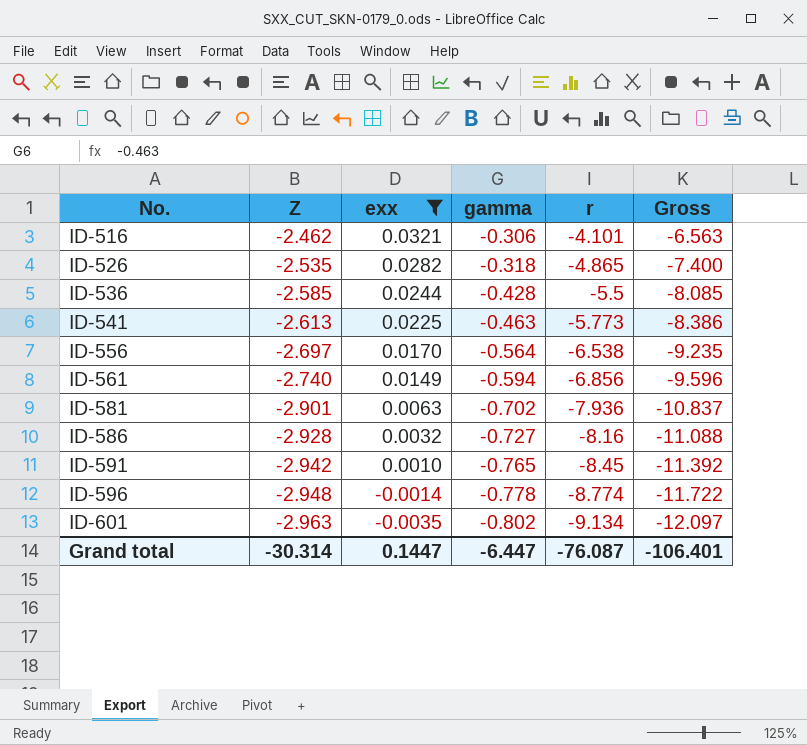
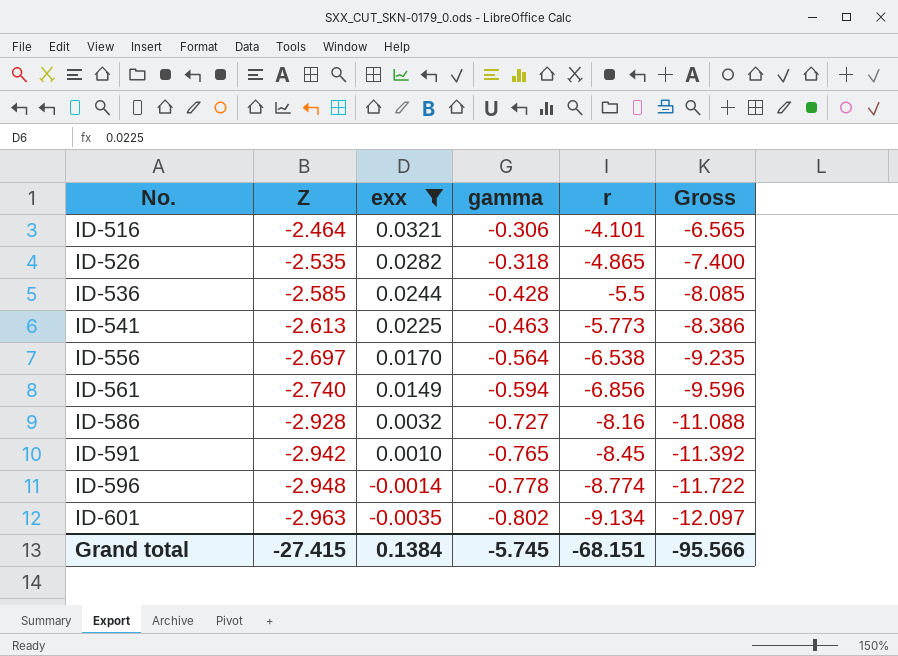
row ID-581: -2.901 | 0.0063 | -0.702 | -7.936 | -10.837 -> none
ID-516 | Z: -2.462 -> -2.464
ID-516 | Gross: -6.563 -> -6.565
Grand total | Z: -30.314 -> -27.415
Grand total | exx: 0.1447 -> 0.1384
Grand total | gamma: -6.447 -> -5.745
Grand total | r: -76.087 -> -68.151
Grand total | Gross: -106.401 -> -95.566

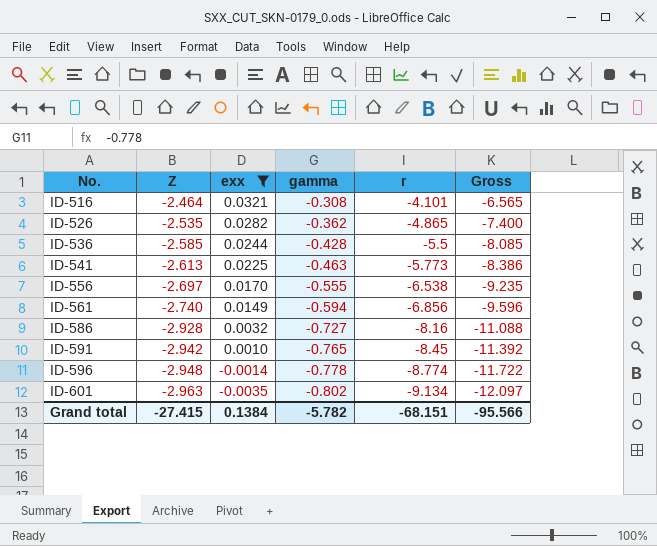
ID-516 | gamma: -0.306 -> -0.308
ID-526 | gamma: -0.318 -> -0.362
ID-556 | gamma: -0.564 -> -0.555
Grand total | gamma: -5.745 -> -5.782

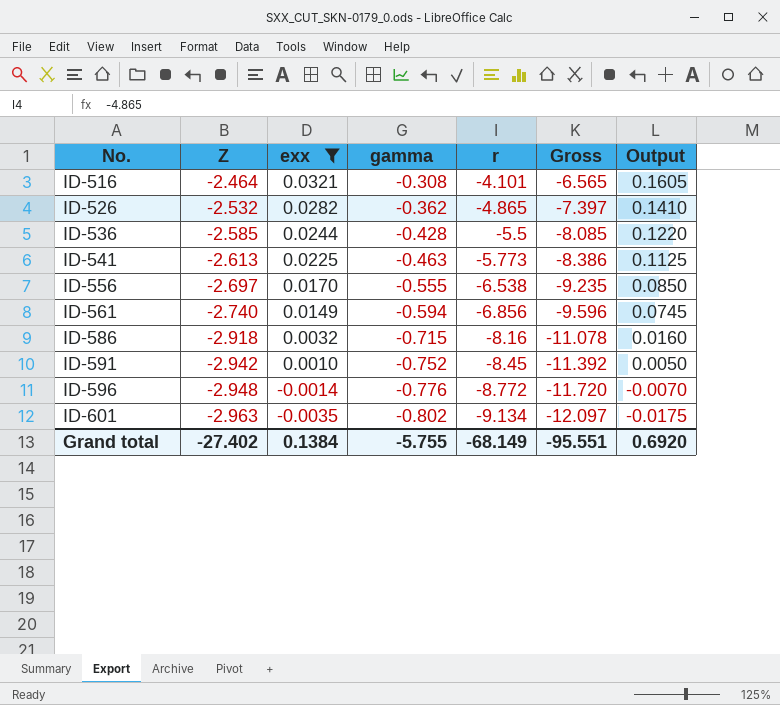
column Output | formula: none -> [exx] * 5
ID-526 | Z: -2.535 -> -2.532
ID-526 | Gross: -7.400 -> -7.397
ID-586 | Z: -2.928 -> -2.918
ID-586 | gamma: -0.727 -> -0.715
ID-586 | Gross: -11.088 -> -11.078
ID-591 | gamma: -0.765 -> -0.752
ID-596 | gamma: -0.778 -> -0.776
ID-596 | r: -8.774 -> -8.772
ID-596 | Gross: -11.722 -> -11.720
Grand total | Z: -27.415 -> -27.402
Grand total | gamma: -5.782 -> -5.755
Grand total | r: -68.151 -> -68.149
Grand total | Gross: -95.566 -> -95.551

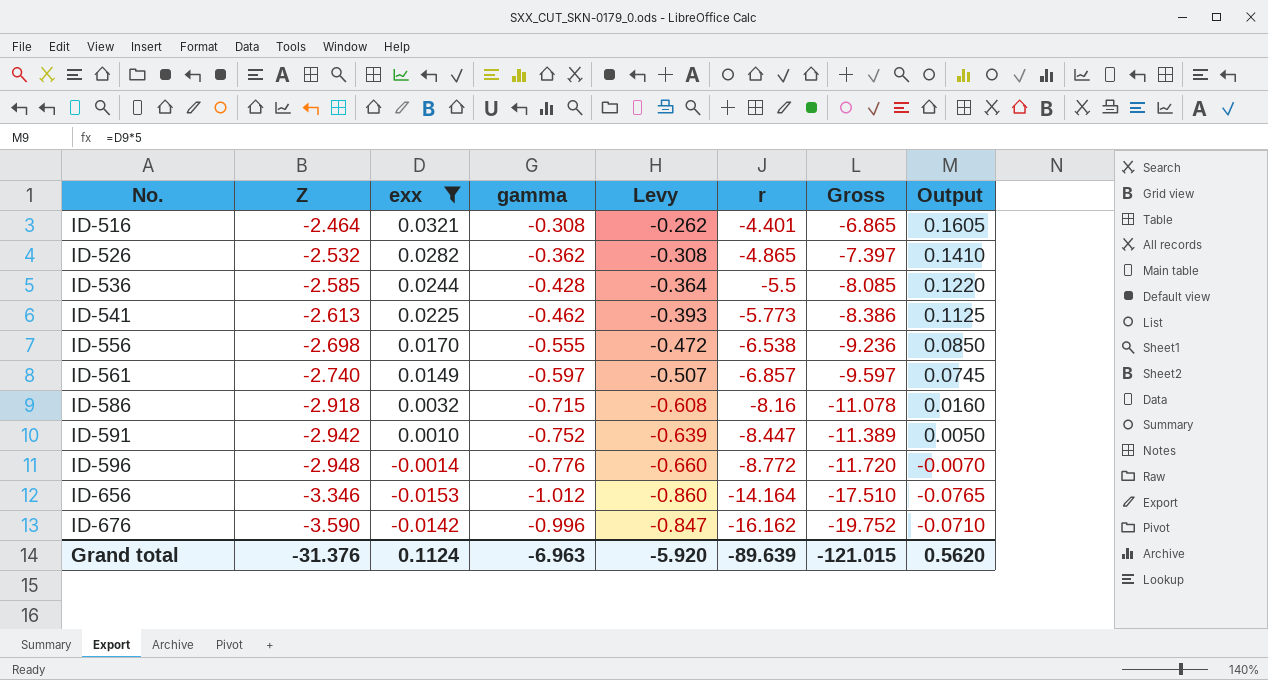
column Levy | formula: none -> [gamma] * 0.85
row ID-601: -2.963 | -0.0035 | -0.802 | -9.134 | -12.097 | -0.0175 -> none
ID-516 | r: -4.101 -> -4.401
ID-516 | Gross: -6.565 -> -6.865
ID-541 | gamma: -0.463 -> -0.462
ID-556 | Z: -2.697 -> -2.698
ID-556 | Gross: -9.235 -> -9.236
ID-561 | gamma: -0.594 -> -0.597
ID-561 | r: -6.856 -> -6.857
ID-561 | Gross: -9.596 -> -9.597
ID-591 | r: -8.45 -> -8.447
ID-591 | Gross: -11.392 -> -11.389
row ID-656: none -> -3.346 | -0.0153 | -1.012 | -0.860 | -14.164 | -17.510 | -0.0765
row ID-676: none -> -3.590 | -0.0142 | -0.996 | -0.847 | -16.162 | -19.752 | -0.0710
Grand total | Z: -27.402 -> -31.376
Grand total | exx: 0.1384 -> 0.1124
Grand total | gamma: -5.755 -> -6.963
Grand total | r: -68.149 -> -89.639
Grand total | Gross: -95.551 -> -121.015
Grand total | Output: 0.6920 -> 0.5620

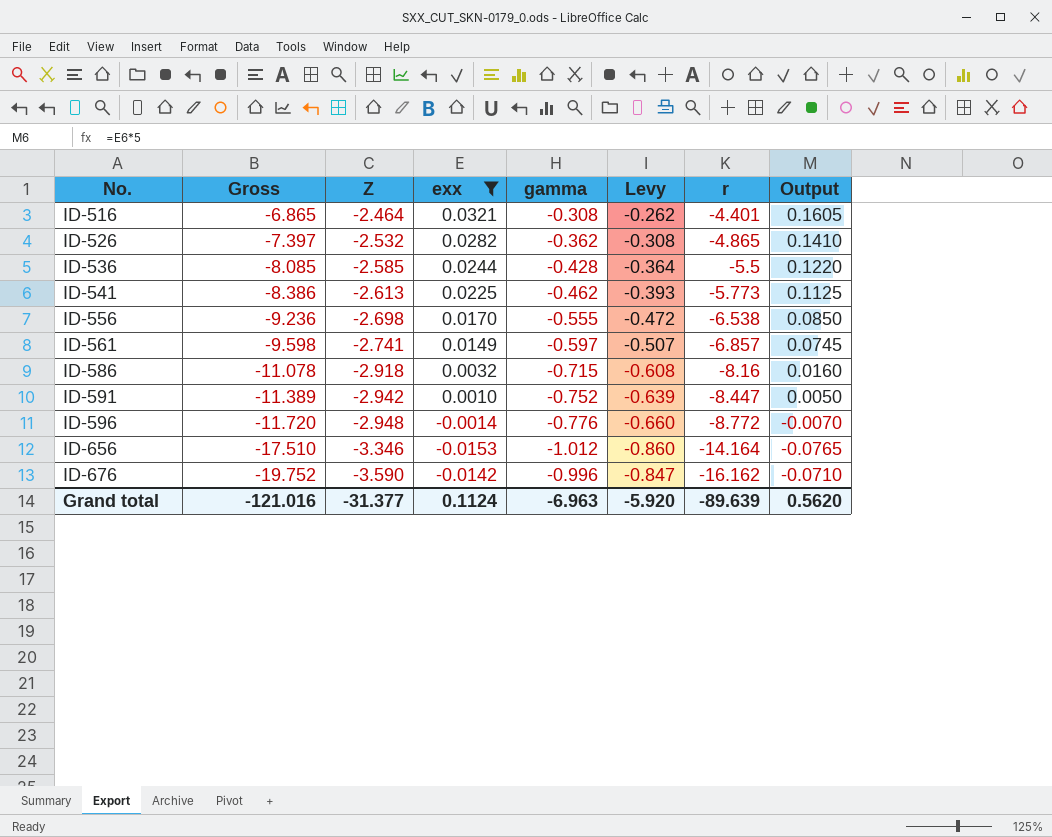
column Gross | position: 7 -> 2
ID-561 | Gross: -9.597 -> -9.598
ID-561 | Z: -2.740 -> -2.741
Grand total | Gross: -121.015 -> -121.016
Grand total | Z: -31.376 -> -31.377

